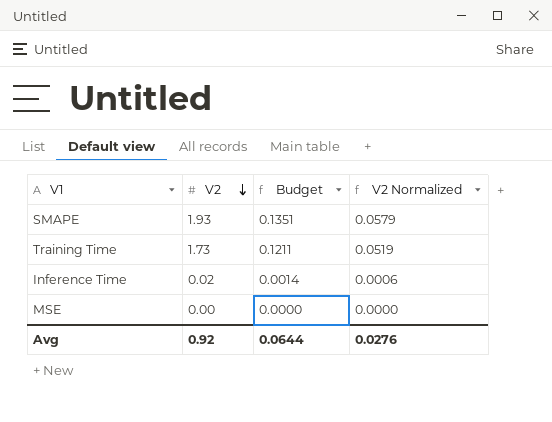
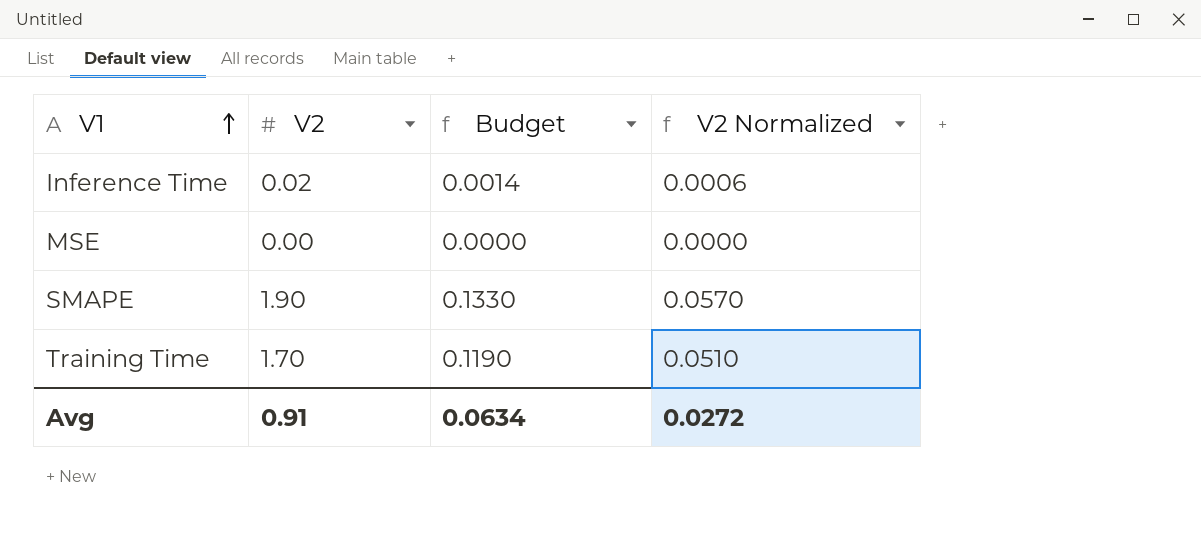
row order: V2 descending -> V1 ascending
SMAPE | V2: 1.93 -> 1.90
SMAPE | Budget: 0.1351 -> 0.1330
SMAPE | V2 Normalized: 0.0579 -> 0.0570
Training Time | V2: 1.73 -> 1.70
Training Time | Budget: 0.1211 -> 0.1190
Training Time | V2 Normalized: 0.0519 -> 0.0510
Avg | V2: 0.92 -> 0.91
Avg | Budget: 0.0644 -> 0.0634
Avg | V2 Normalized: 0.0276 -> 0.0272

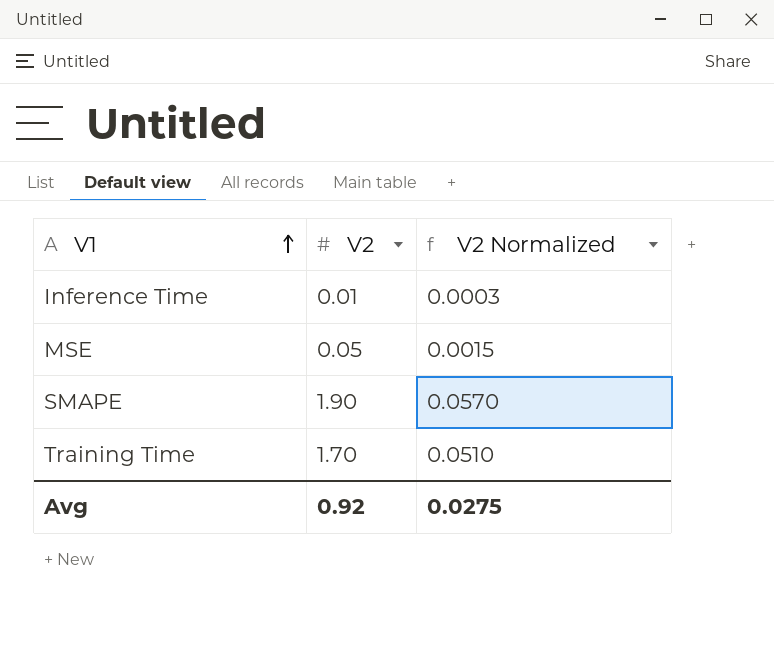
column Budget | formula: [V2] * 0.07 -> none
Inference Time | V2: 0.02 -> 0.01
Inference Time | V2 Normalized: 0.0006 -> 0.0003
MSE | V2: 0.00 -> 0.05
MSE | V2 Normalized: 0.0000 -> 0.0015
Avg | V2: 0.91 -> 0.92
Avg | V2 Normalized: 0.0272 -> 0.0275

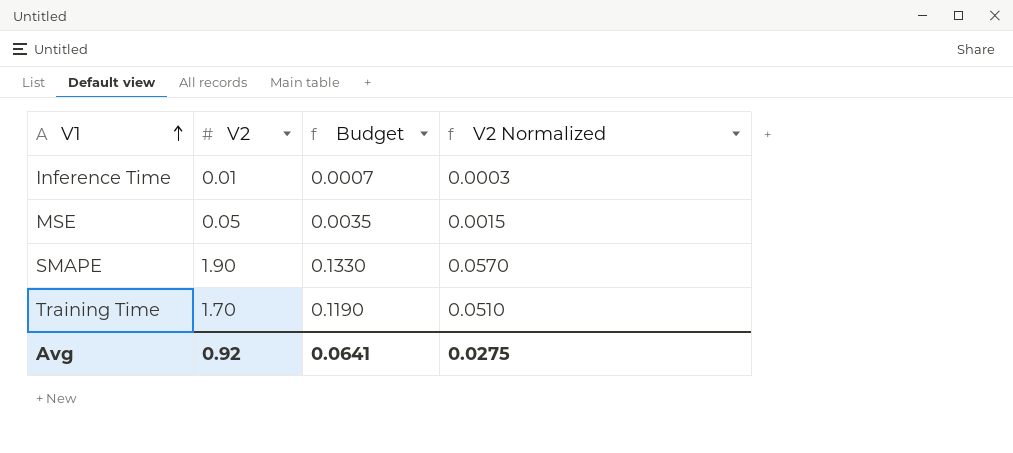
column Budget | formula: none -> [V2] * 0.07

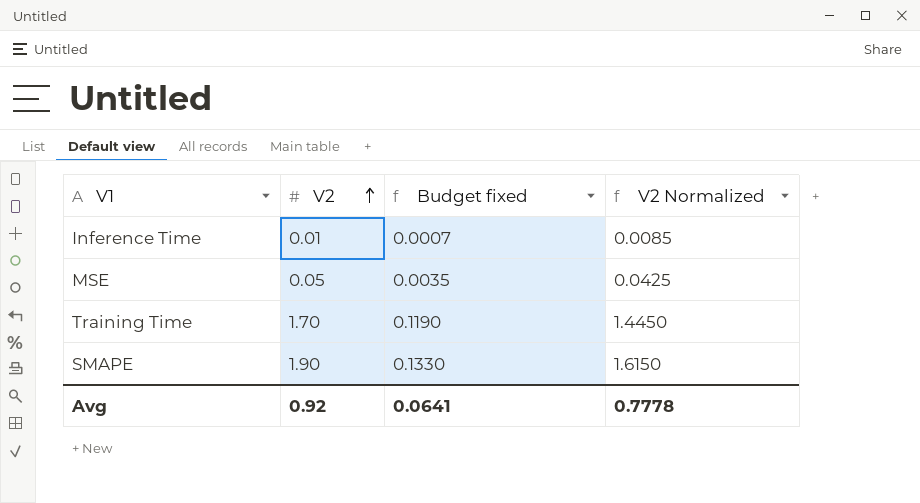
row order: V1 ascending -> V2 ascending
column name: Budget -> Budget fixed
column V2 Normalized | formula: [V2] * 0.03 -> [V2] * 0.85
Avg | V2 Normalized: 0.0275 -> 0.7778

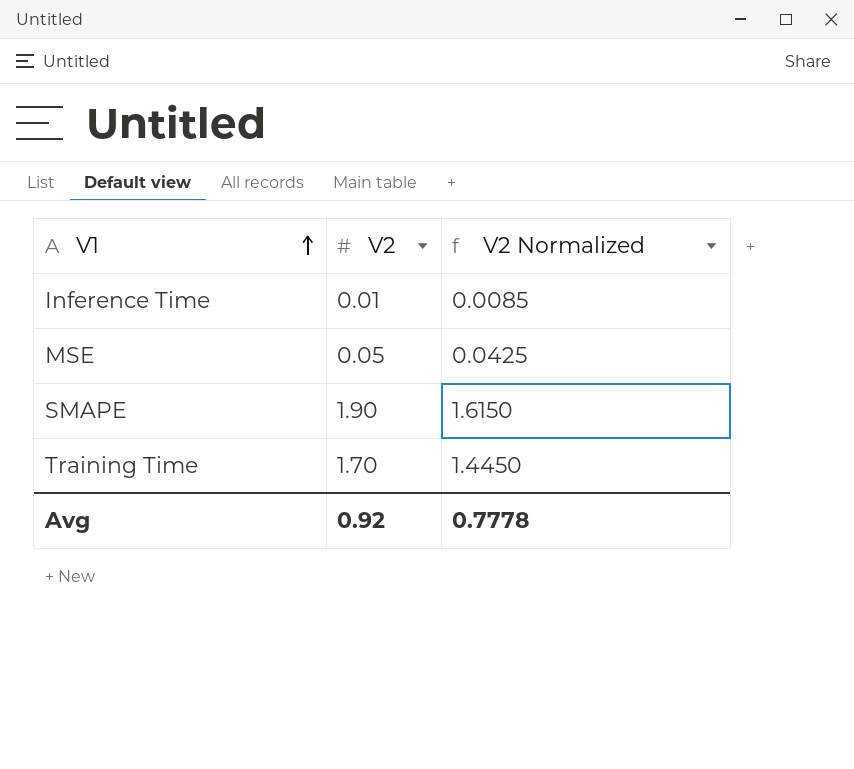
row order: V2 ascending -> V1 ascending
column Budget fixed | formula: [V2] * 0.07 -> none

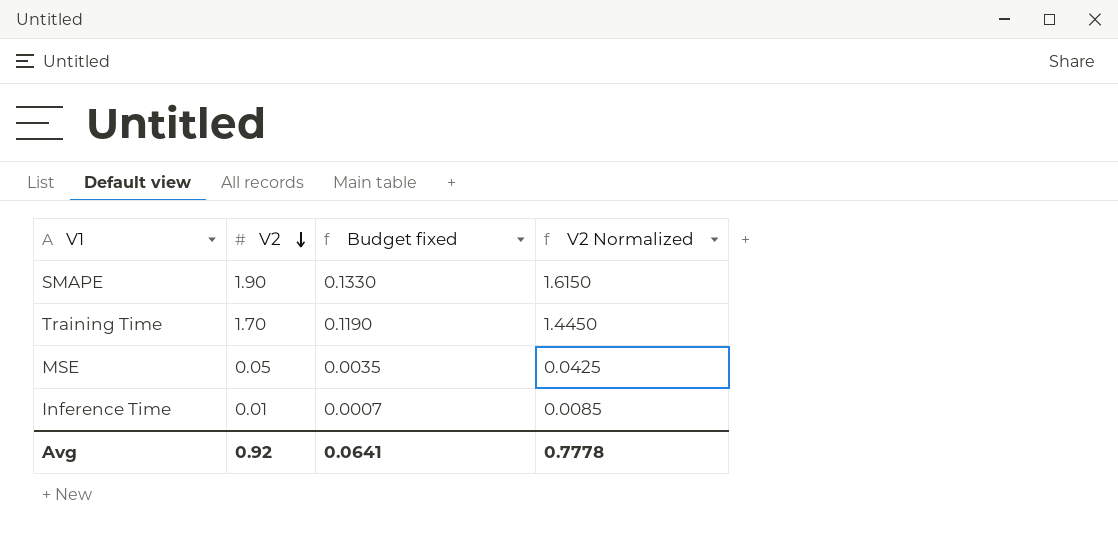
row order: V1 ascending -> V2 descending
column Budget fixed | formula: none -> [V2] * 0.07

